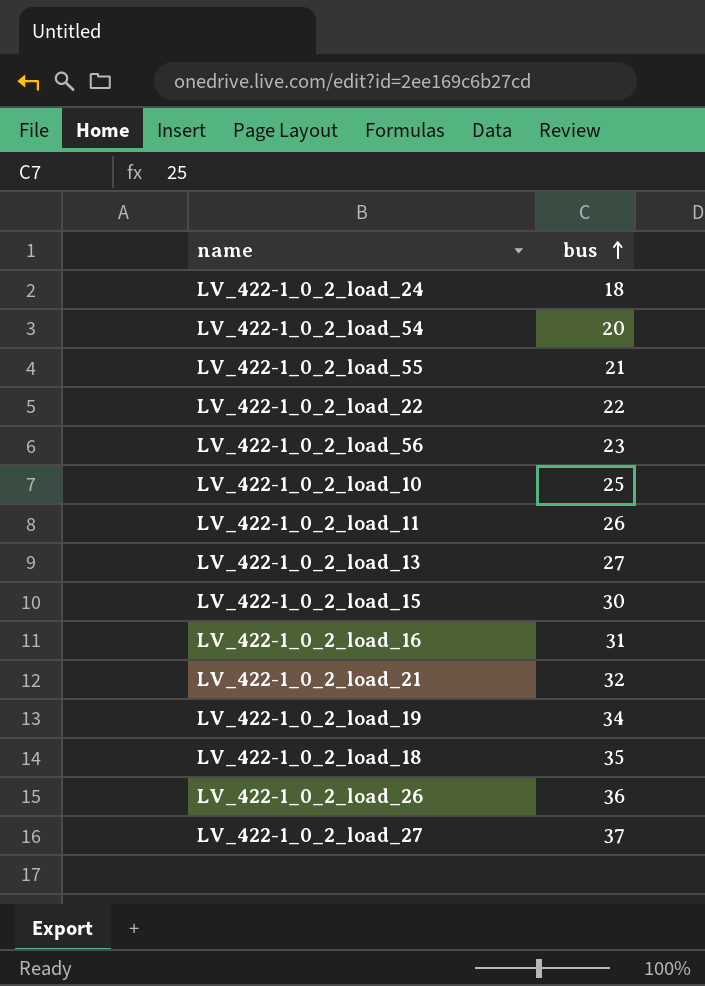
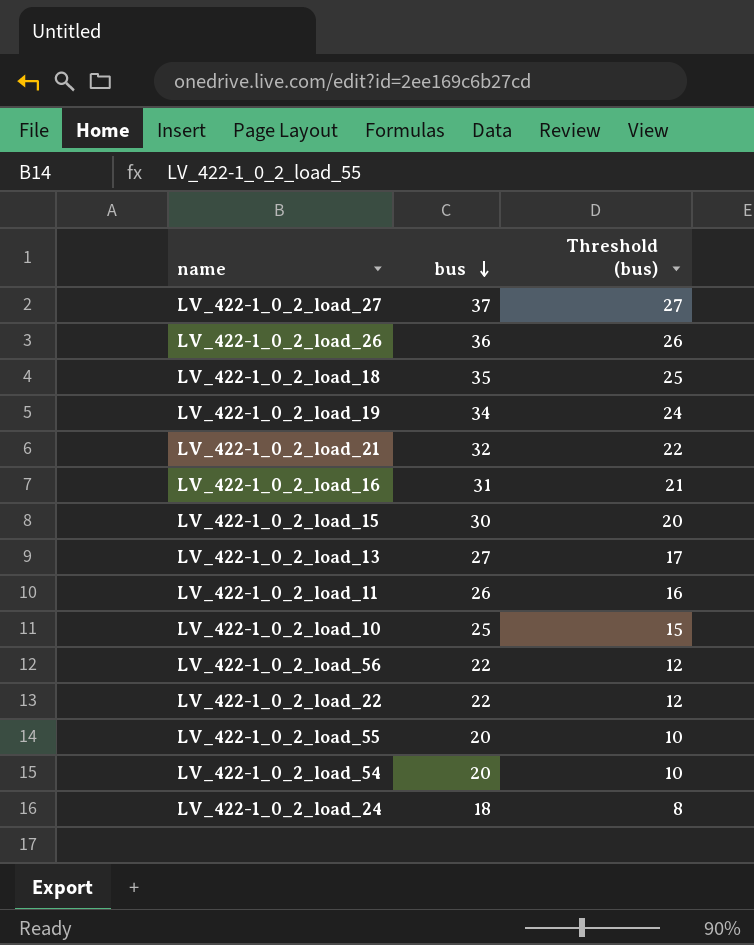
row order: bus ascending -> bus descending
column Threshold (bus) | formula: none -> [bus] - 10
LV_422-1_0_2_load_56 | bus: 23 -> 22
LV_422-1_0_2_load_55 | bus: 21 -> 20

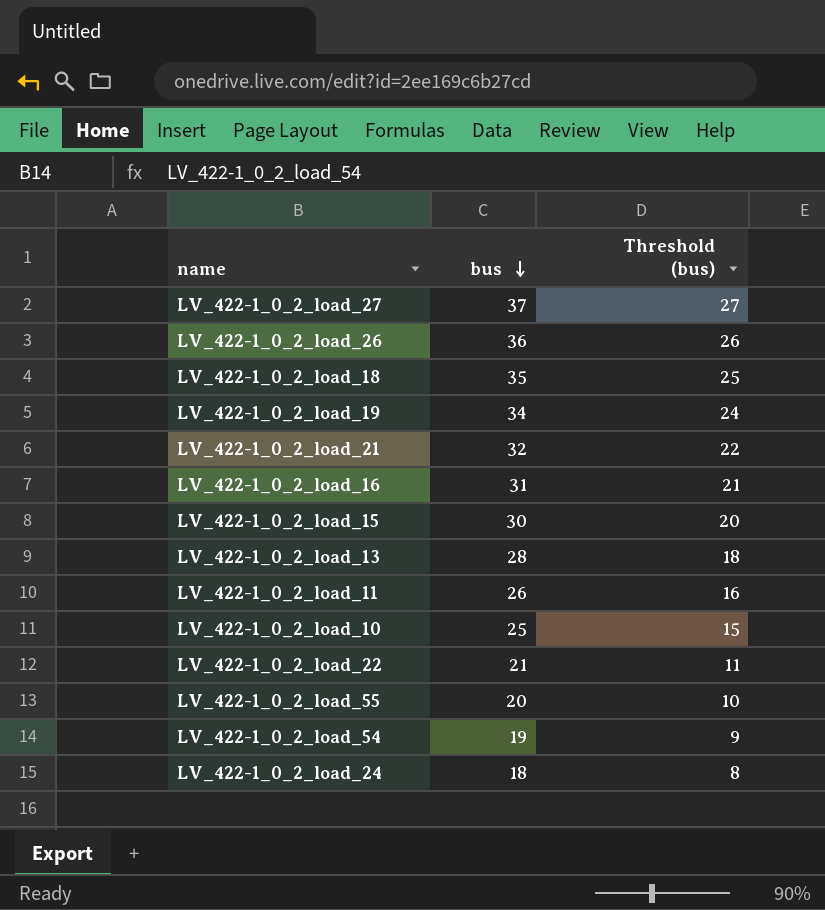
row LV_422-1_0_2_load_56: 22 | 12 -> none
LV_422-1_0_2_load_13 | bus: 27 -> 28
LV_422-1_0_2_load_13 | Threshold (bus): 17 -> 18
LV_422-1_0_2_load_22 | bus: 22 -> 21
LV_422-1_0_2_load_22 | Threshold (bus): 12 -> 11
LV_422-1_0_2_load_54 | bus: 20 -> 19
LV_422-1_0_2_load_54 | Threshold (bus): 10 -> 9

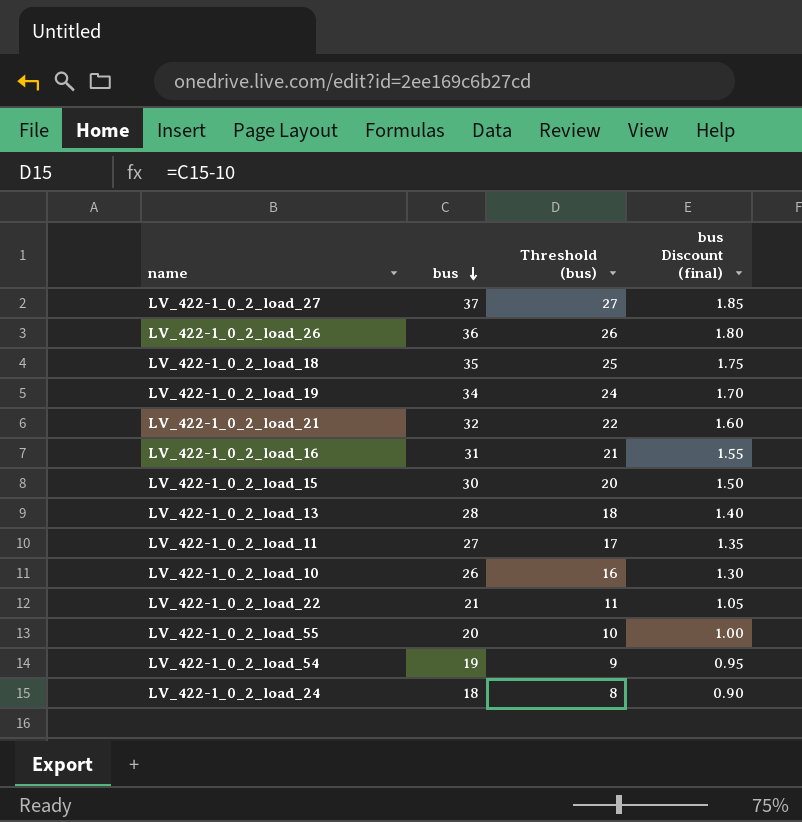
column bus Discount (final) | formula: none -> [bus] * 0.05
LV_422-1_0_2_load_11 | bus: 26 -> 27
LV_422-1_0_2_load_11 | Threshold (bus): 16 -> 17
LV_422-1_0_2_load_10 | bus: 25 -> 26
LV_422-1_0_2_load_10 | Threshold (bus): 15 -> 16

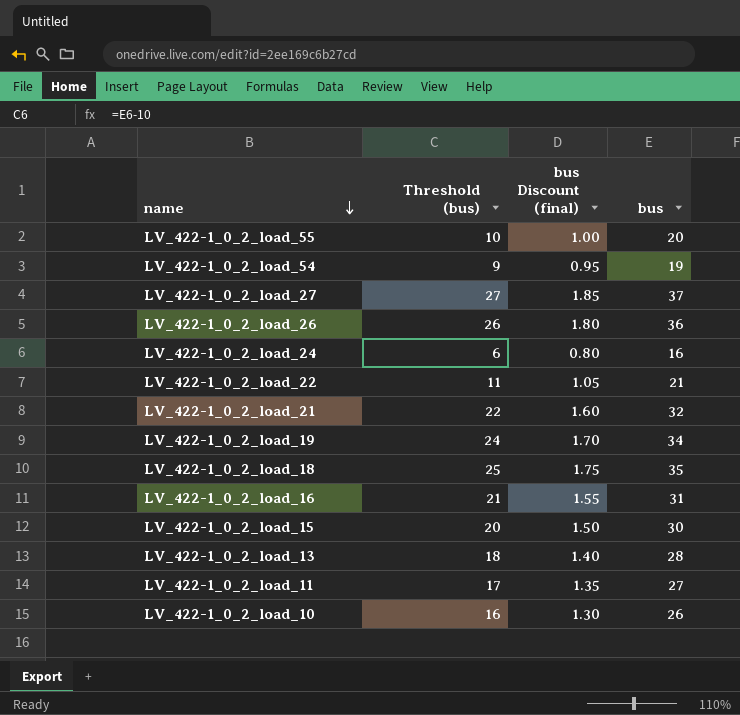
row order: bus descending -> name descending
column bus | position: 2 -> 4
LV_422-1_0_2_load_24 | Threshold (bus): 8 -> 6
LV_422-1_0_2_load_24 | bus Discount (final): 0.90 -> 0.80
LV_422-1_0_2_load_24 | bus: 18 -> 16

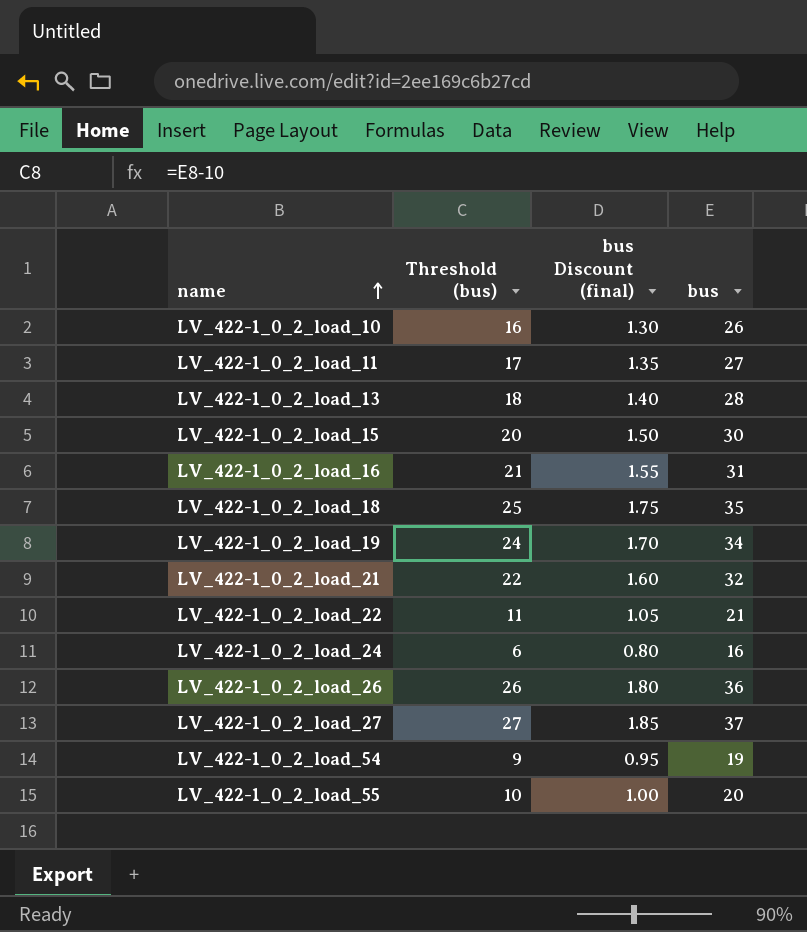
row order: name descending -> name ascending

